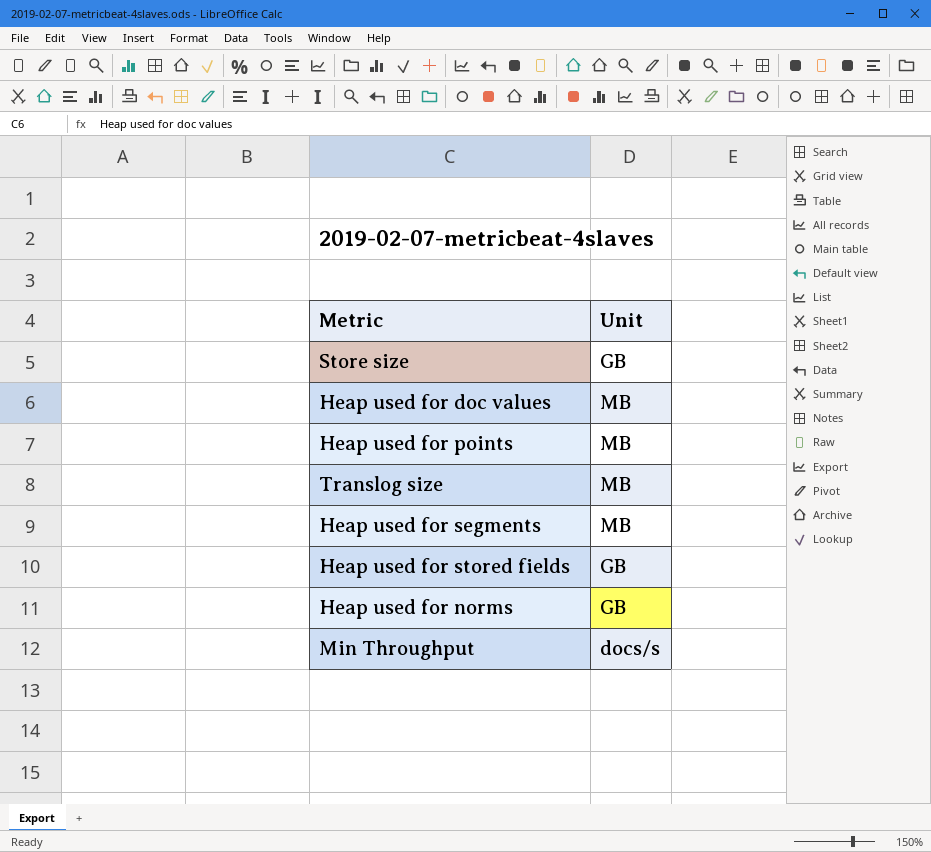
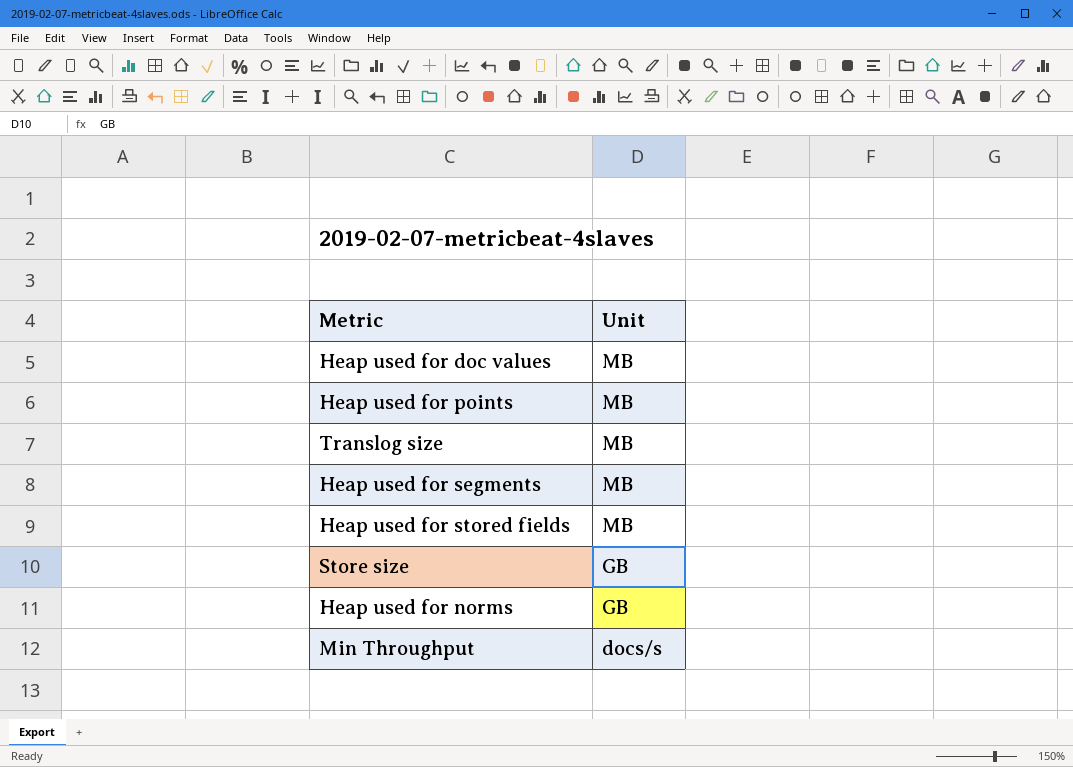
row order: none -> Unit descending
Heap used for stored fields | Unit: GB -> MB

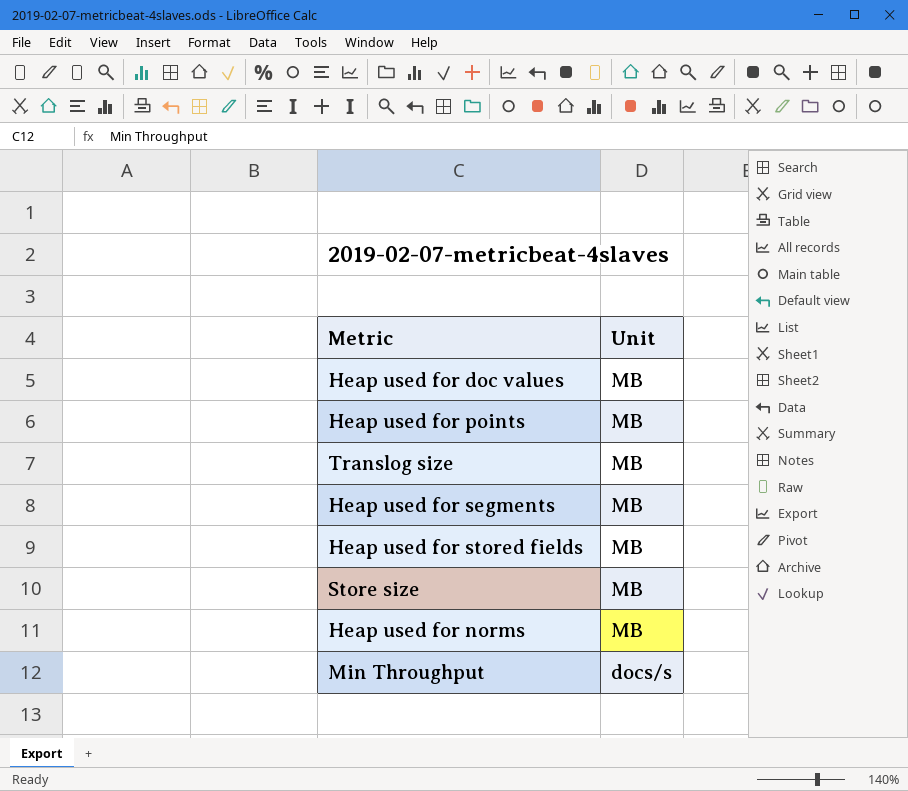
Store size | Unit: GB -> MB
Heap used for norms | Unit: GB -> MB

